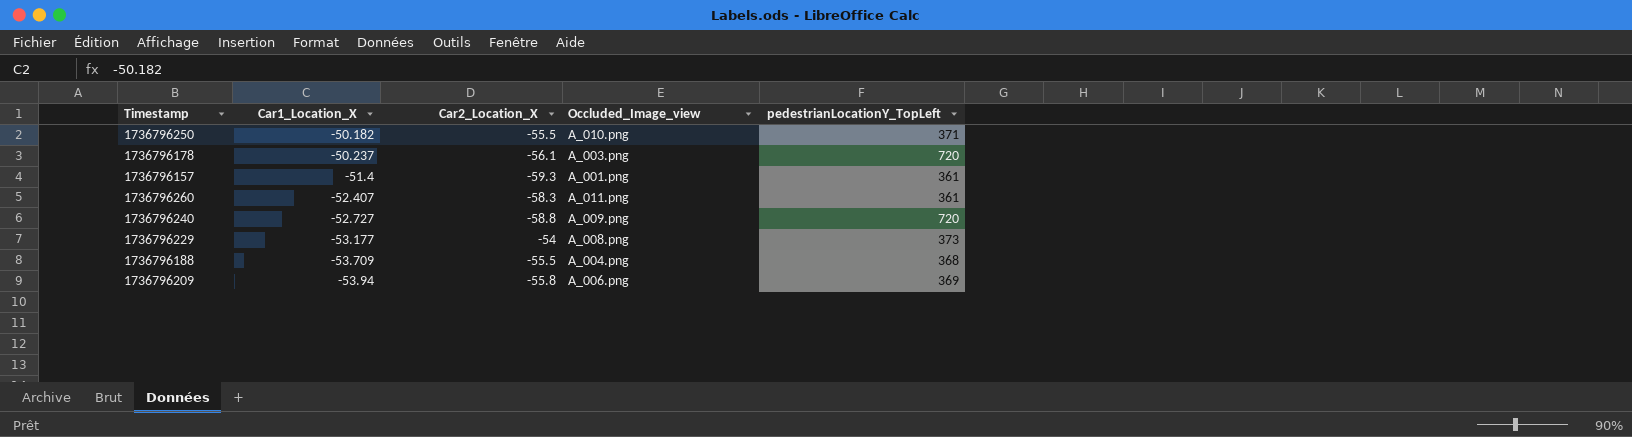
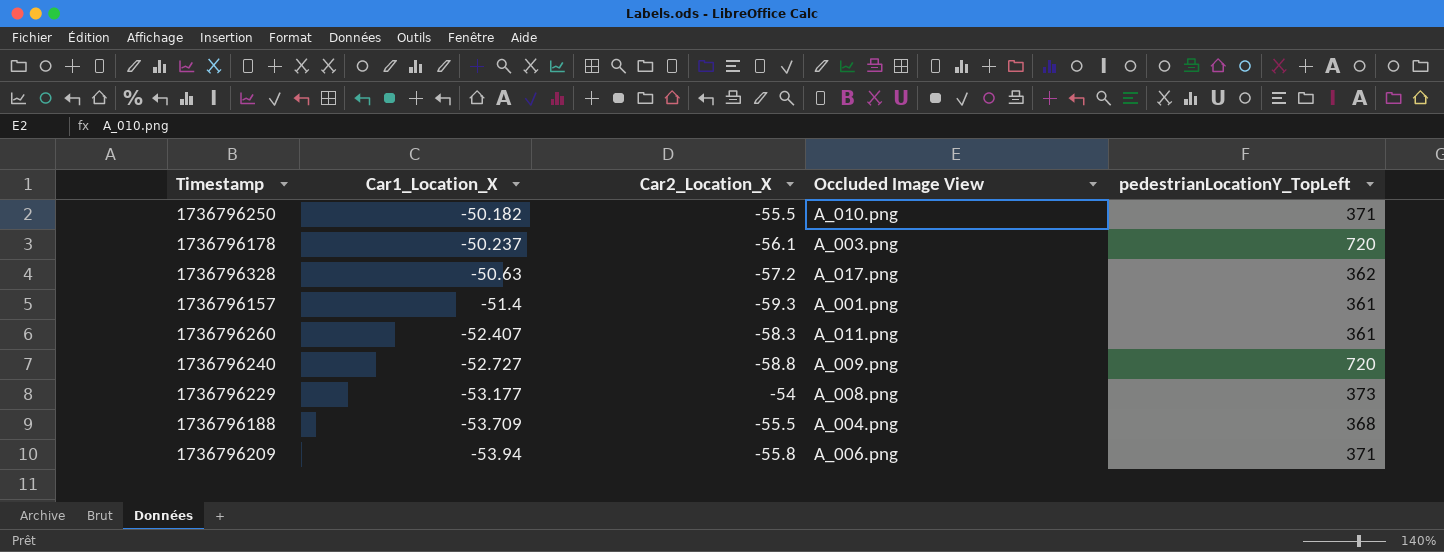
column name: Occluded_Image_view -> Occluded Image View
row 1736796328: none -> -50.63 | -57.2 | A_017.png | 362
1736796209 | pedestrianLocationY_TopLeft: 369 -> 371

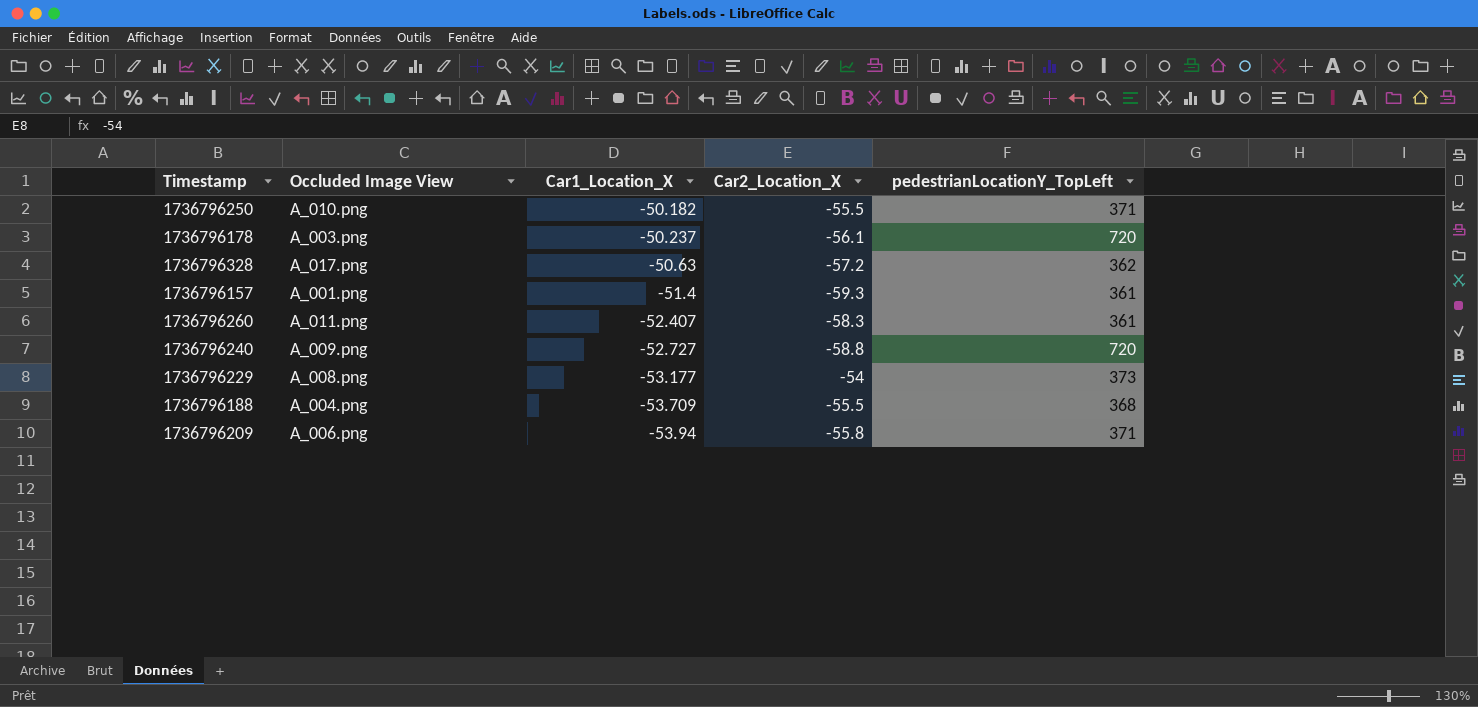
column Occluded Image View | position: 4 -> 2

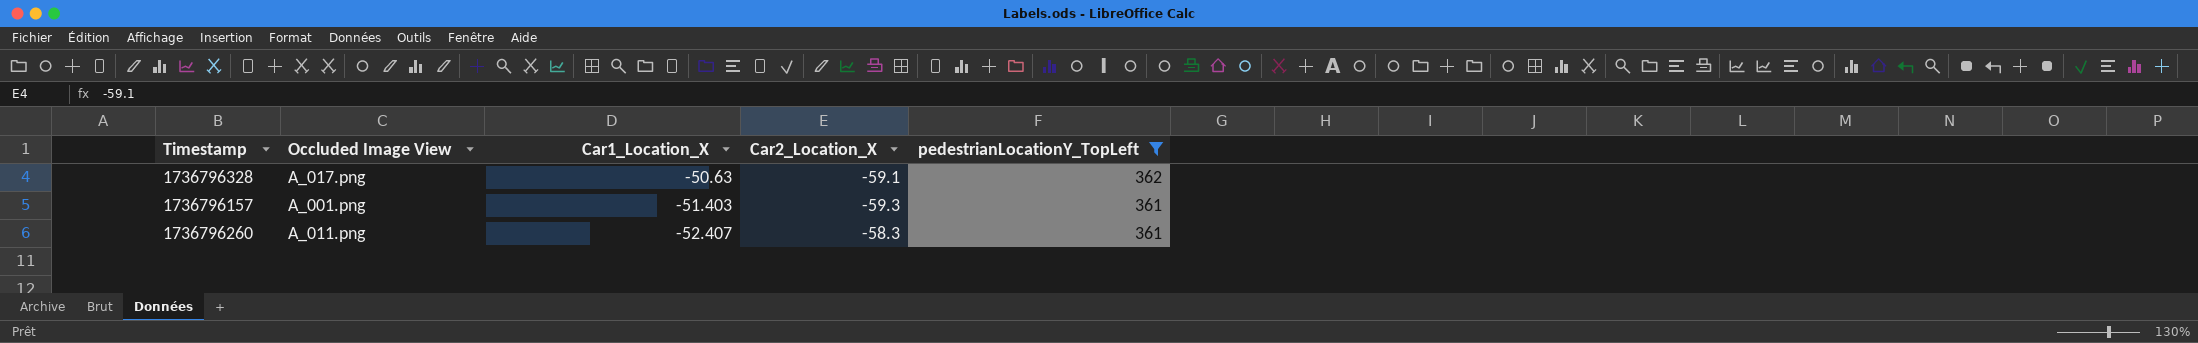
filter: none -> pedestrianLocationY_TopLeft <= 362
1736796328 | Car2_Location_X: -57.2 -> -59.1
1736796157 | Car1_Location_X: -51.4 -> -51.403

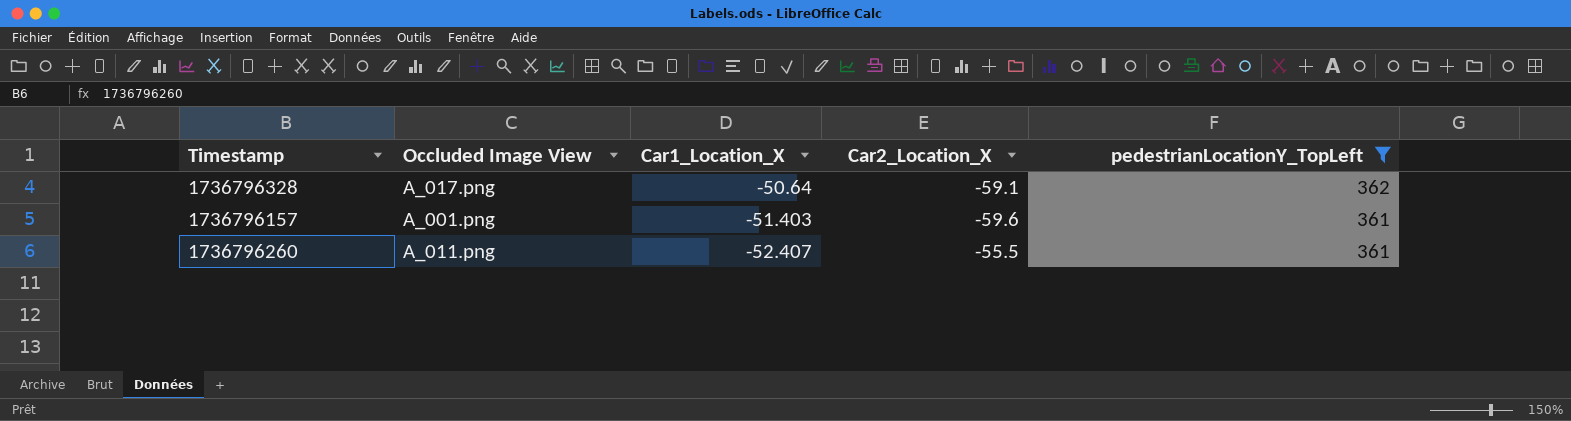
1736796328 | Car1_Location_X: -50.63 -> -50.64
1736796157 | Car2_Location_X: -59.3 -> -59.6
1736796260 | Car2_Location_X: -58.3 -> -55.5

